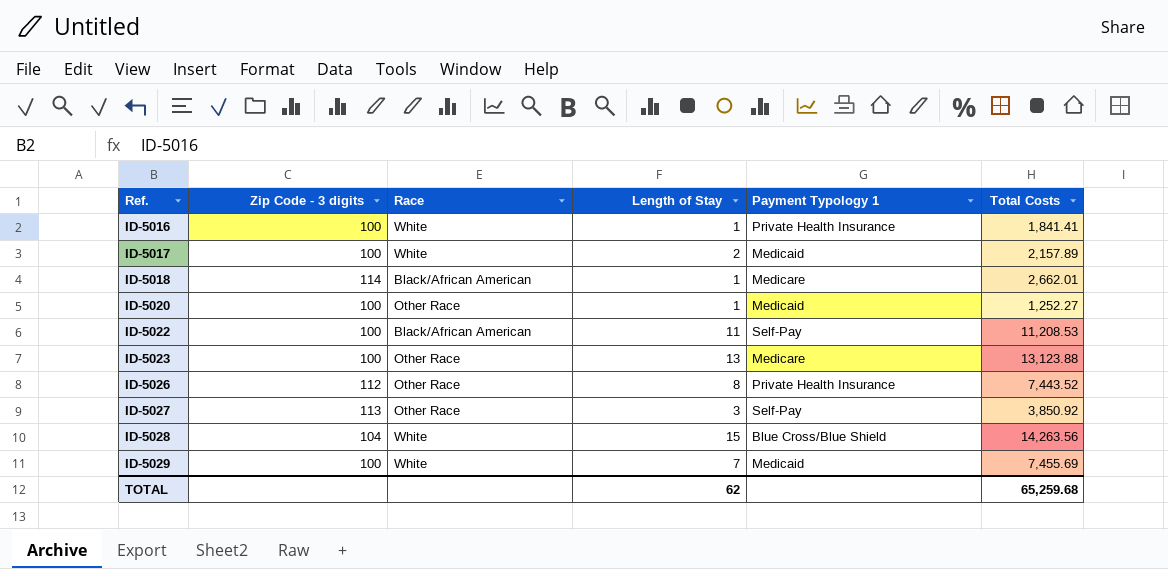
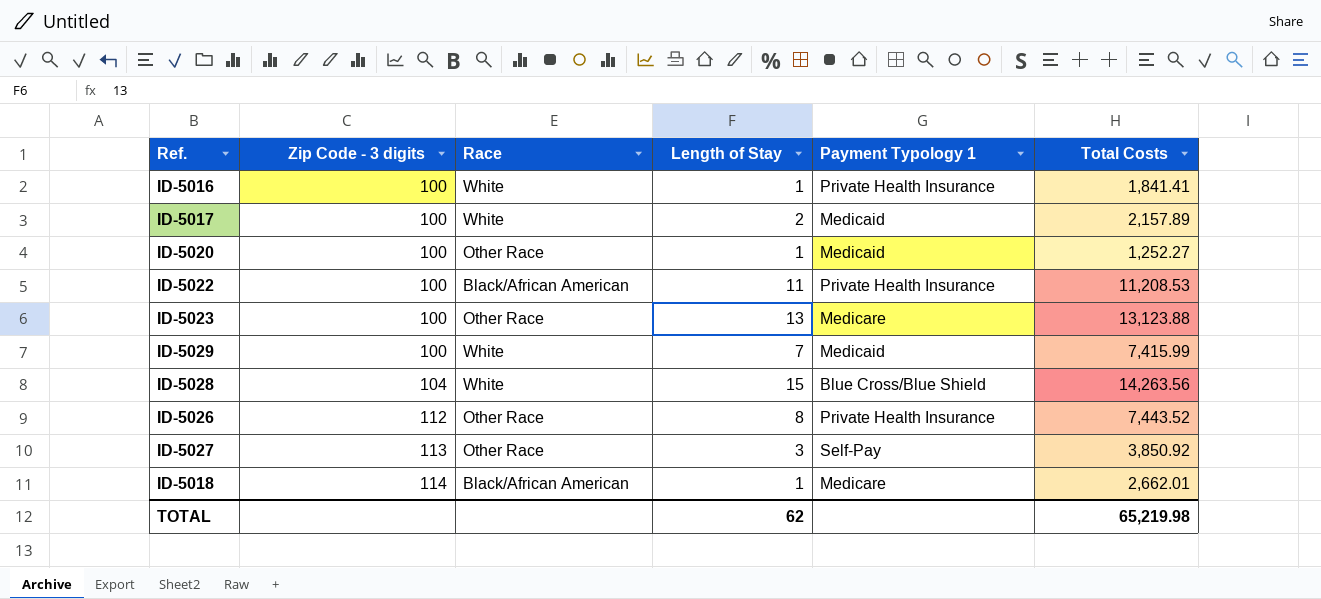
row order: Ref. ascending -> Zip Code - 3 digits ascending
ID-5022 | Payment Typology 1: Self-Pay -> Private Health Insurance
ID-5029 | Total Costs: 7,455.69 -> 7,415.99
TOTAL | Total Costs: 65,259.68 -> 65,219.98

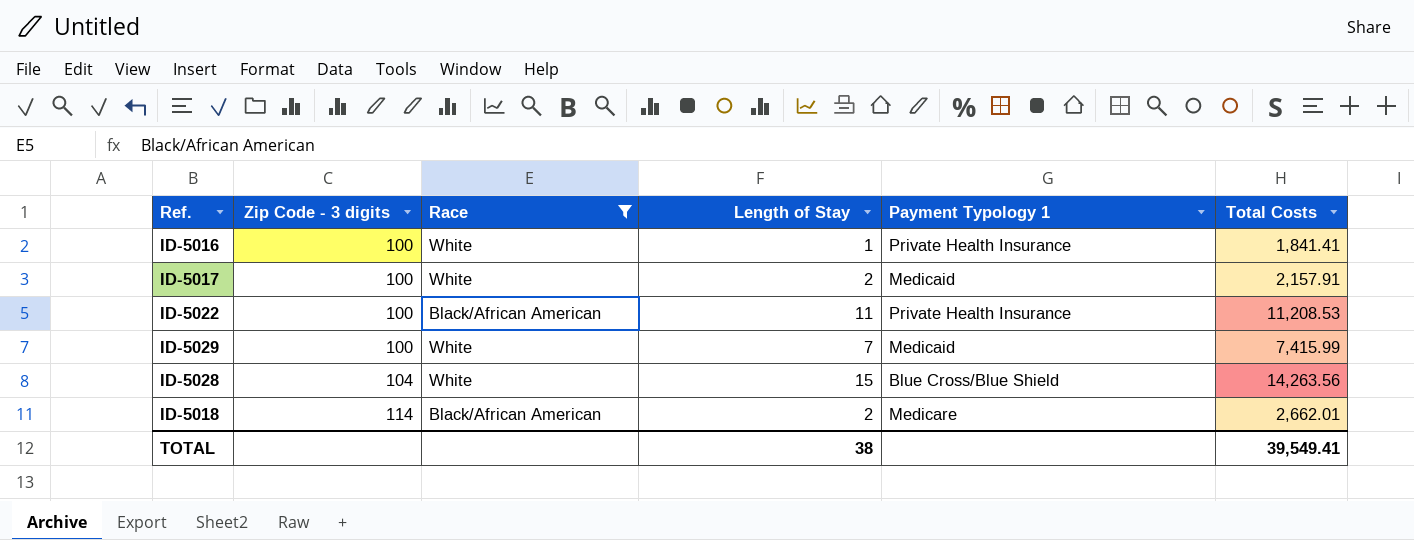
filter: none -> Race != Other Race
ID-5017 | Total Costs: 2,157.89 -> 2,157.91
ID-5018 | Length of Stay: 1 -> 2
TOTAL | Length of Stay: 62 -> 38
TOTAL | Total Costs: 65,219.98 -> 39,549.41

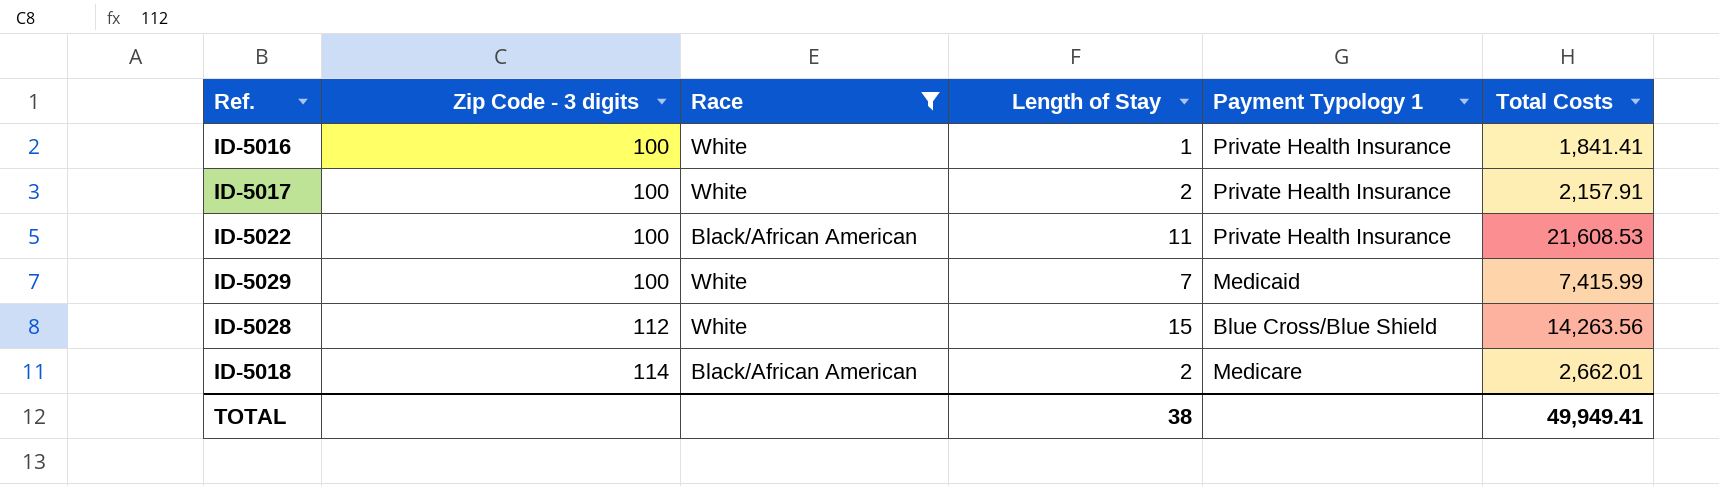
ID-5017 | Payment Typology 1: Medicaid -> Private Health Insurance
ID-5022 | Total Costs: 11,208.53 -> 21,608.53
ID-5028 | Zip Code - 3 digits: 104 -> 112
TOTAL | Total Costs: 39,549.41 -> 49,949.41

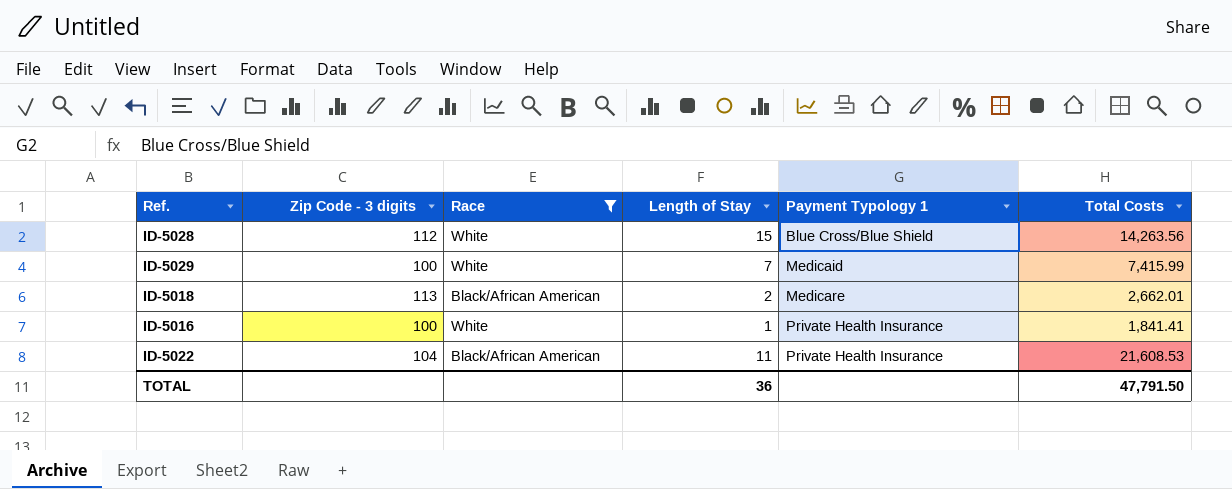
row order: Zip Code - 3 digits ascending -> Payment Typology 1 ascending
row ID-5017: 100 | White | 2 | Private Health Insurance | 2,157.91 -> none
ID-5018 | Zip Code - 3 digits: 114 -> 113
ID-5022 | Zip Code - 3 digits: 100 -> 104
TOTAL | Length of Stay: 38 -> 36
TOTAL | Total Costs: 49,949.41 -> 47,791.50

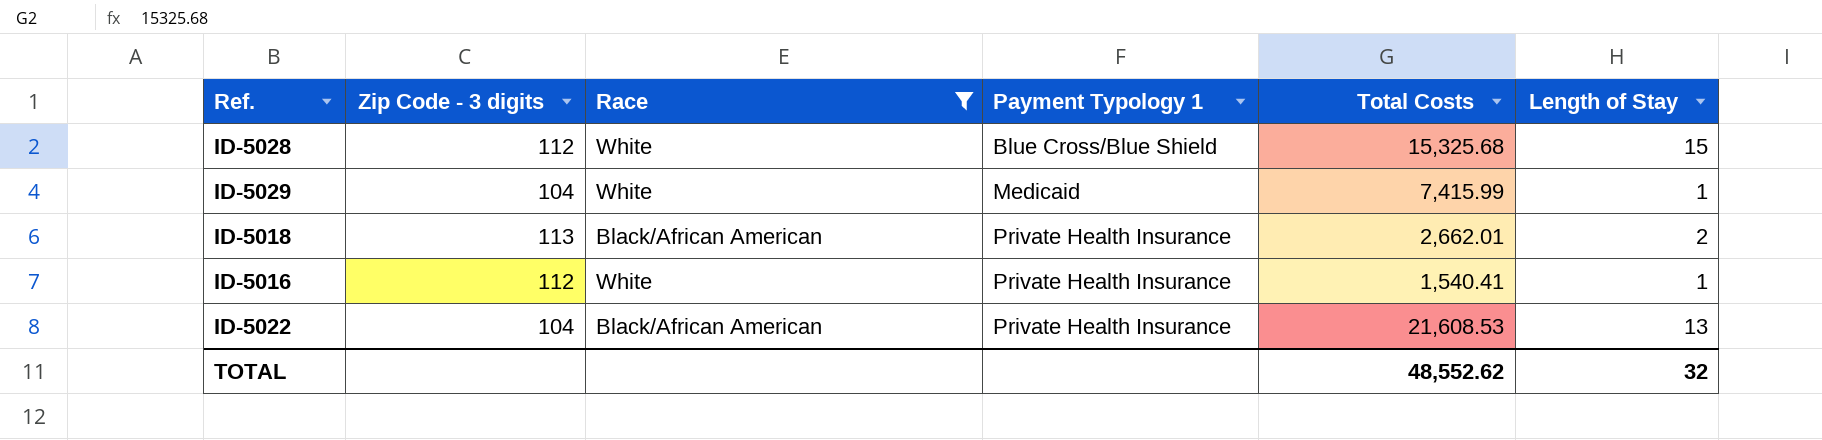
column Length of Stay | position: 4 -> 6
ID-5028 | Total Costs: 14,263.56 -> 15,325.68
ID-5029 | Zip Code - 3 digits: 100 -> 104
ID-5029 | Length of Stay: 7 -> 1
ID-5018 | Payment Typology 1: Medicare -> Private Health Insurance
ID-5016 | Zip Code - 3 digits: 100 -> 112
ID-5016 | Total Costs: 1,841.41 -> 1,540.41
ID-5022 | Length of Stay: 11 -> 13
TOTAL | Total Costs: 47,791.50 -> 48,552.62
TOTAL | Length of Stay: 36 -> 32

